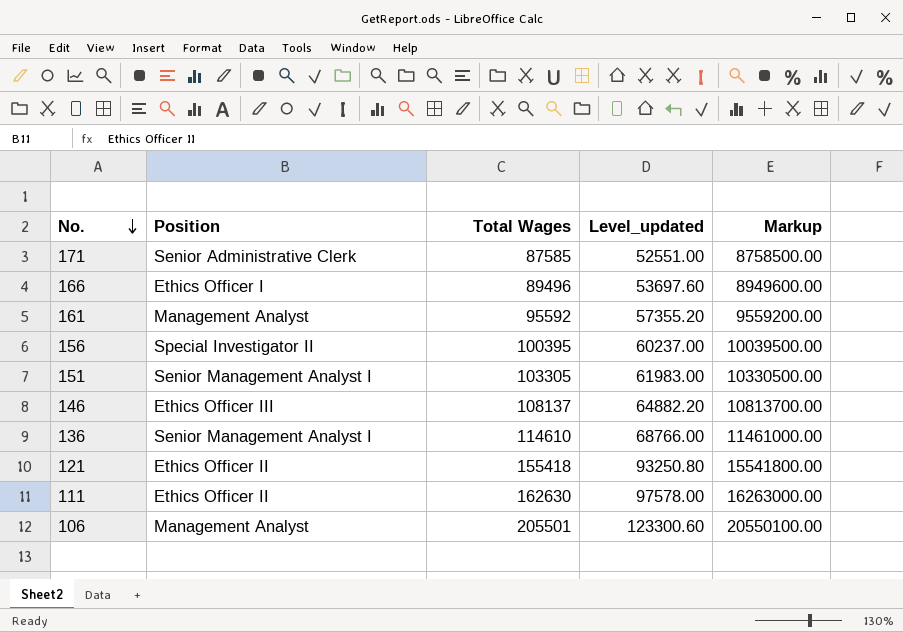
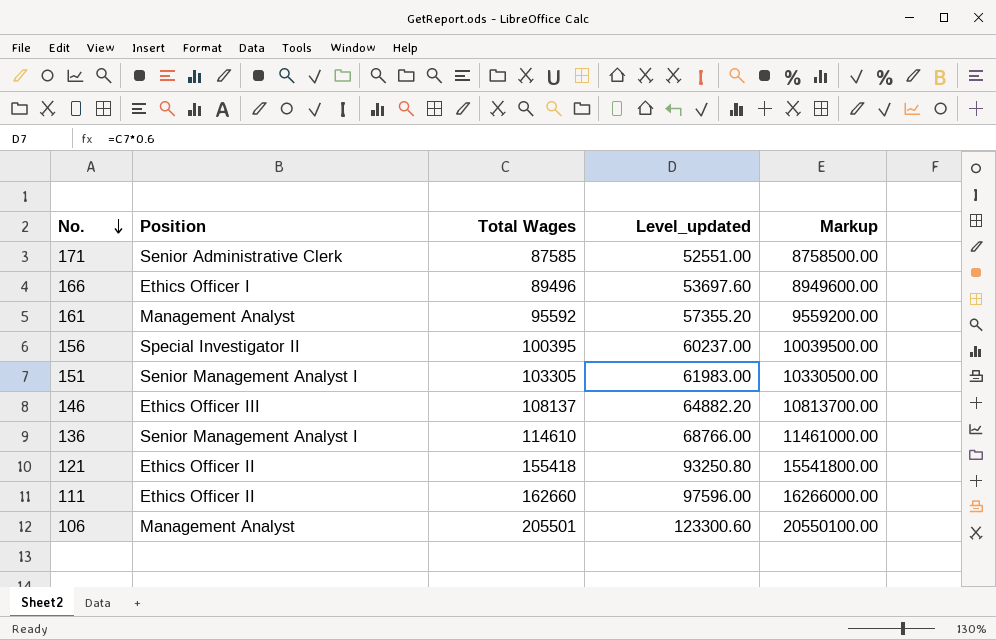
111 | Total Wages: 162630 -> 162660
111 | Level_updated: 97578.00 -> 97596.00
111 | Markup: 16263000.00 -> 16266000.00

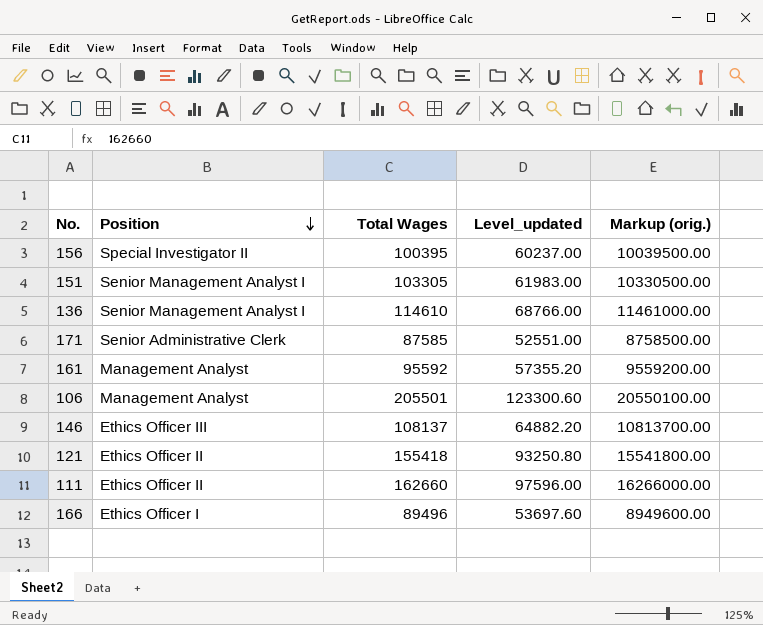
row order: No. descending -> Position descending
column name: Markup -> Markup (orig.)

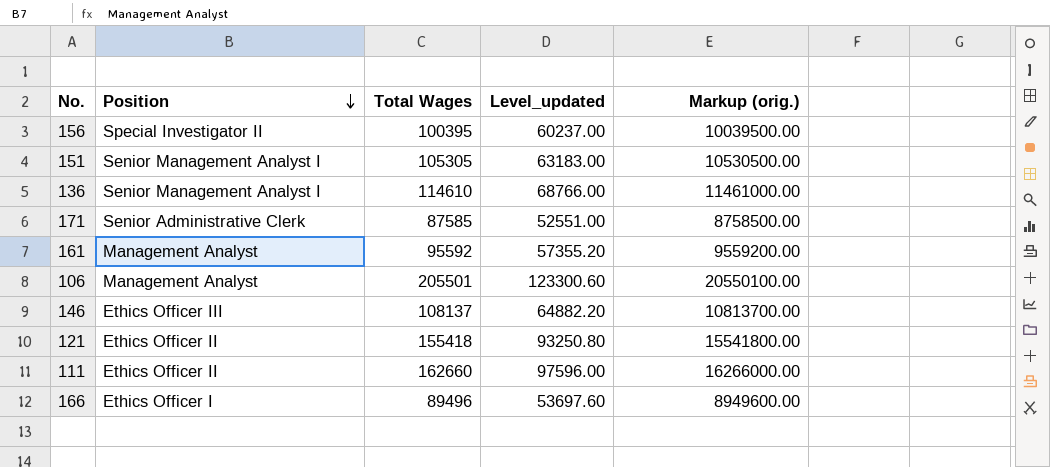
151 | Total Wages: 103305 -> 105305
151 | Level_updated: 61983.00 -> 63183.00
151 | Markup (orig.): 10330500.00 -> 10530500.00

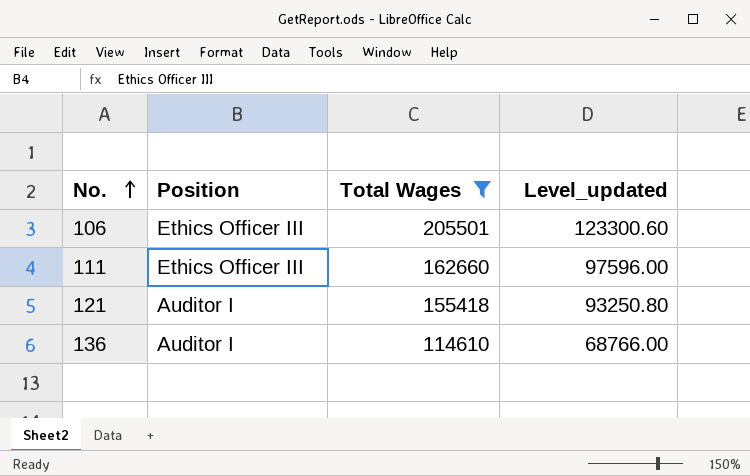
filter: none -> Total Wages >= 114610
row order: Position descending -> No. ascending
column Markup (orig.) | formula: [Total Wages] * 100 -> none
106 | Position: Management Analyst -> Ethics Officer III
111 | Position: Ethics Officer II -> Ethics Officer III
121 | Position: Ethics Officer II -> Auditor I
136 | Position: Senior Management Analyst I -> Auditor I

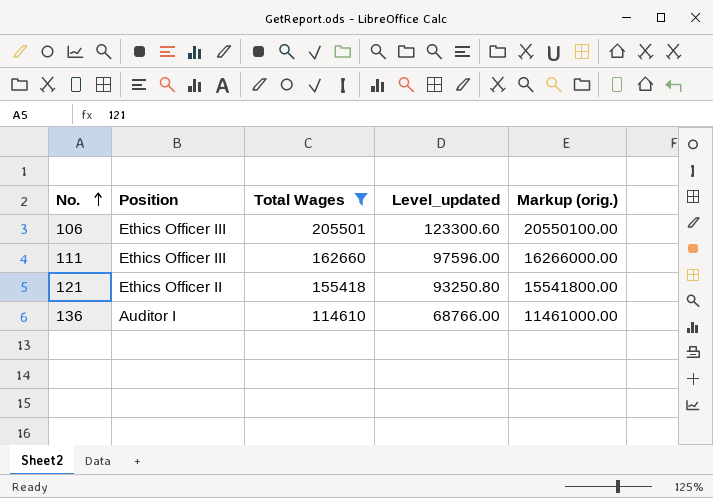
column Markup (orig.) | formula: none -> [Total Wages] * 100
121 | Position: Auditor I -> Ethics Officer II

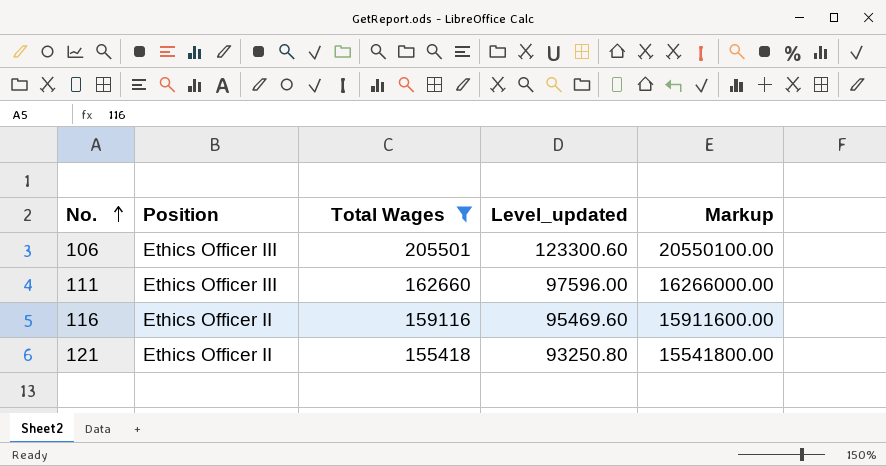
column name: Markup (orig.) -> Markup
row 136: Auditor I | 114610 | 68766.00 | 11461000.00 -> none
row 116: none -> Ethics Officer II | 159116 | 95469.60 | 15911600.00

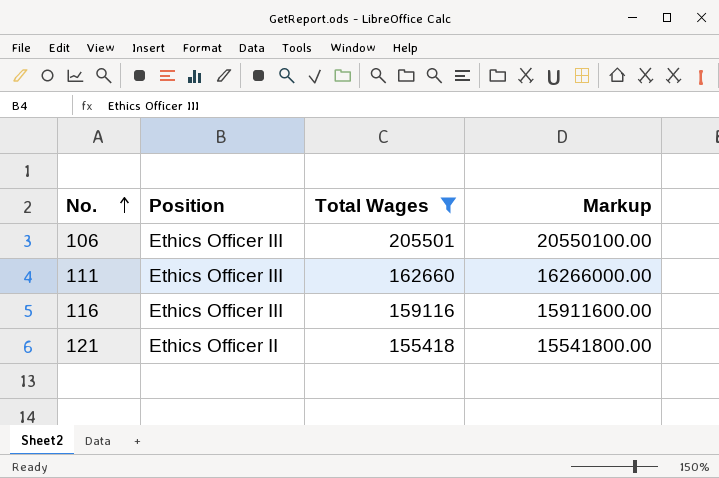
column Level_updated | formula: [Total Wages] * 0.6 -> none
116 | Position: Ethics Officer II -> Ethics Officer III

